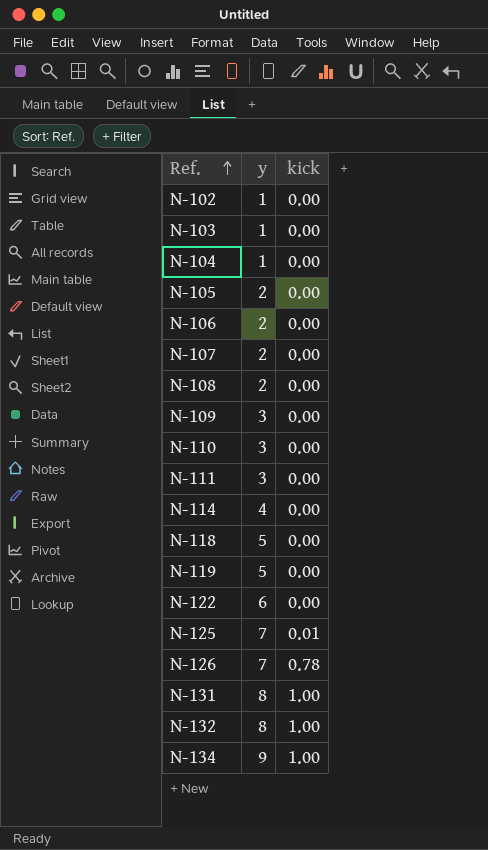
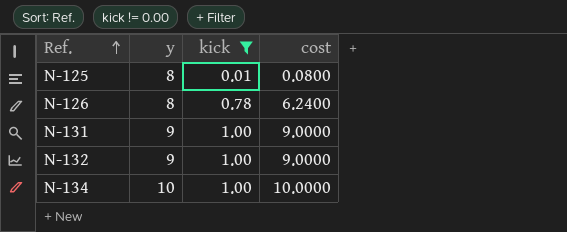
filter: none -> kick != 0.00
column cost | formula: none -> [y] * [kick]
N-125 | y: 7 -> 8
N-126 | y: 7 -> 8
N-131 | y: 8 -> 9
N-132 | y: 8 -> 9
N-134 | y: 9 -> 10

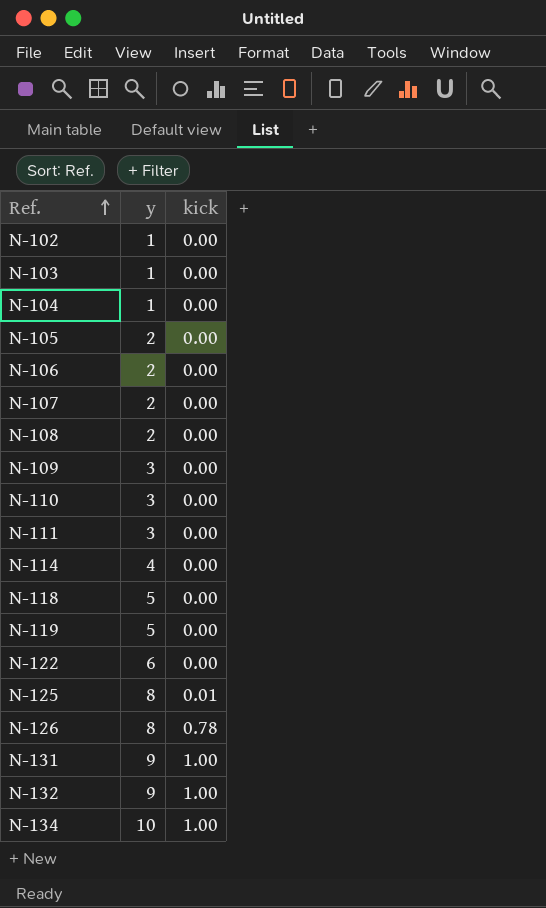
filter: kick != 0.00 -> none
column cost | formula: [y] * [kick] -> none

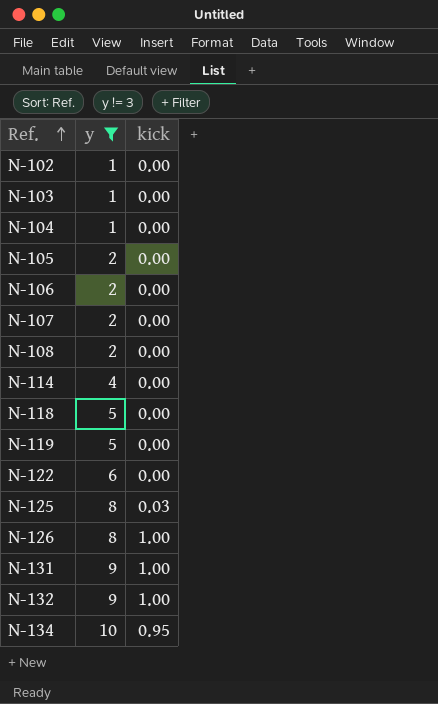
filter: none -> y != 3
N-125 | kick: 0.01 -> 0.03
N-126 | kick: 0.78 -> 1.00
N-134 | kick: 1.00 -> 0.95

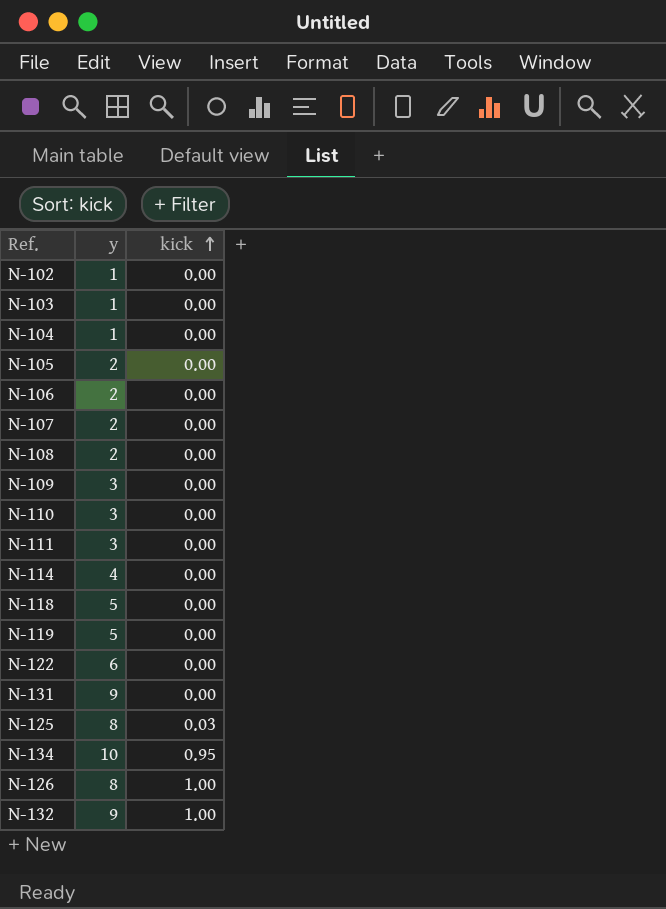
filter: y != 3 -> none
row order: Ref. ascending -> kick ascending
N-131 | kick: 1.00 -> 0.00

